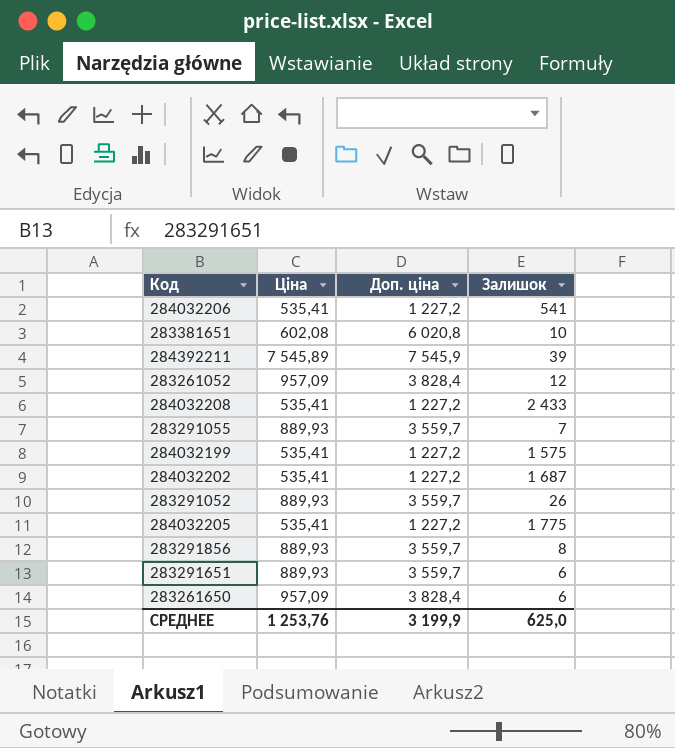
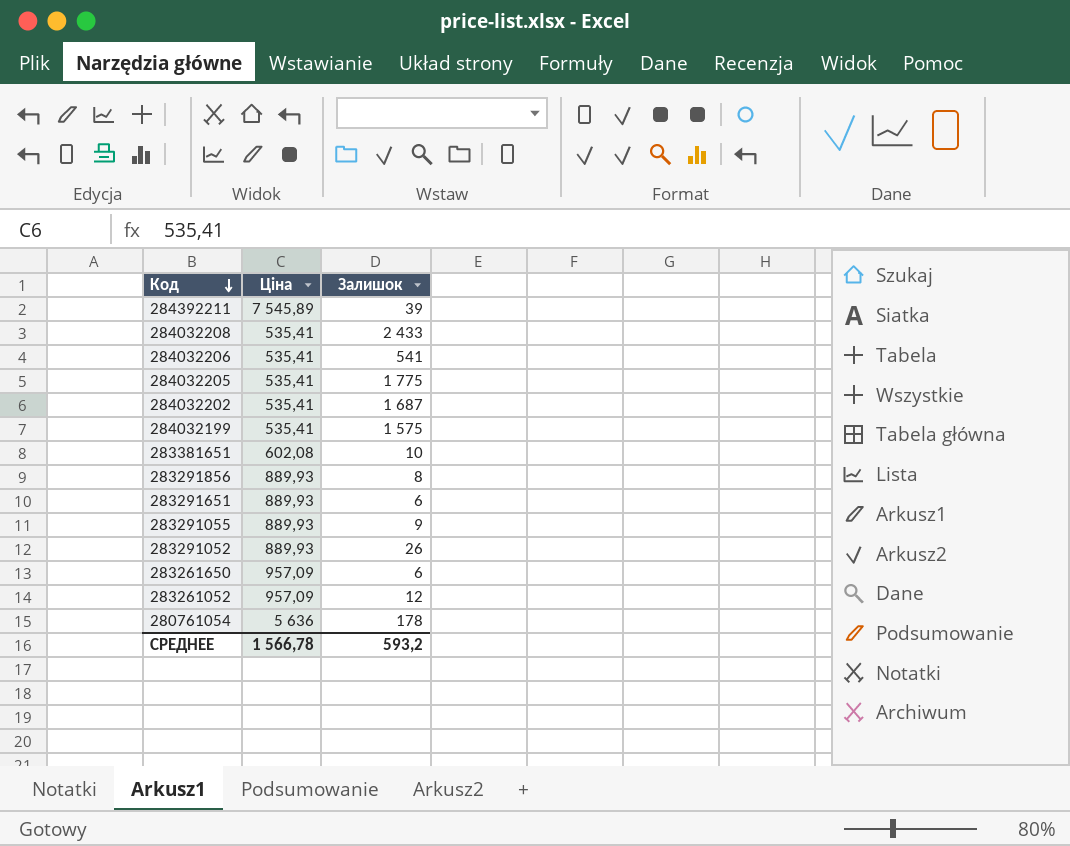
row order: none -> Код descending
column Доп. ціна | position: 3 -> none
283291055 | Залишок: 7 -> 9
row 280761054: none -> 5 636 | 178
СРЕДНЕЕ | Ціна: 1 253,76 -> 1 566,78
СРЕДНЕЕ | Залишок: 625,0 -> 593,2

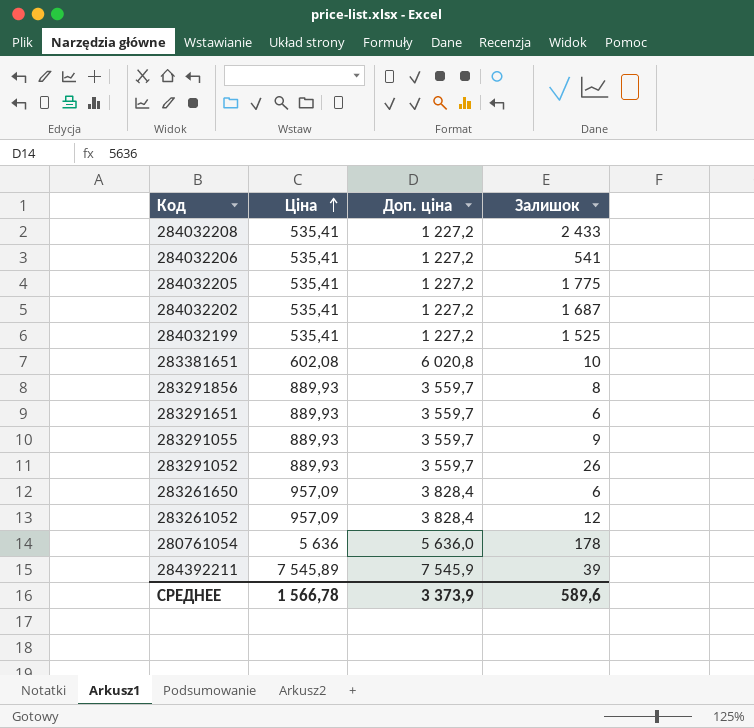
row order: Код descending -> Ціна ascending
column Доп. ціна | position: none -> 3
284032199 | Залишок: 1 575 -> 1 525
СРЕДНЕЕ | Залишок: 593,2 -> 589,6

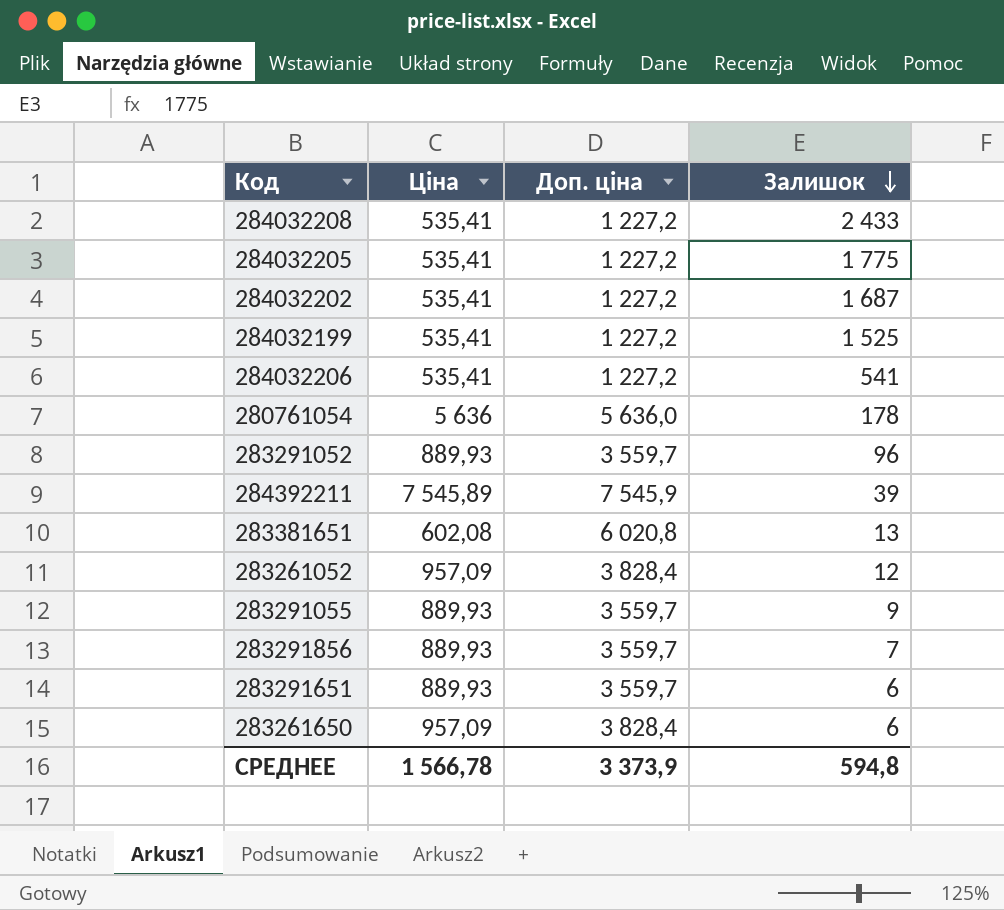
row order: Ціна ascending -> Залишок descending
283291052 | Залишок: 26 -> 96
283381651 | Залишок: 10 -> 13
283291856 | Залишок: 8 -> 7
СРЕДНЕЕ | Залишок: 589,6 -> 594,8

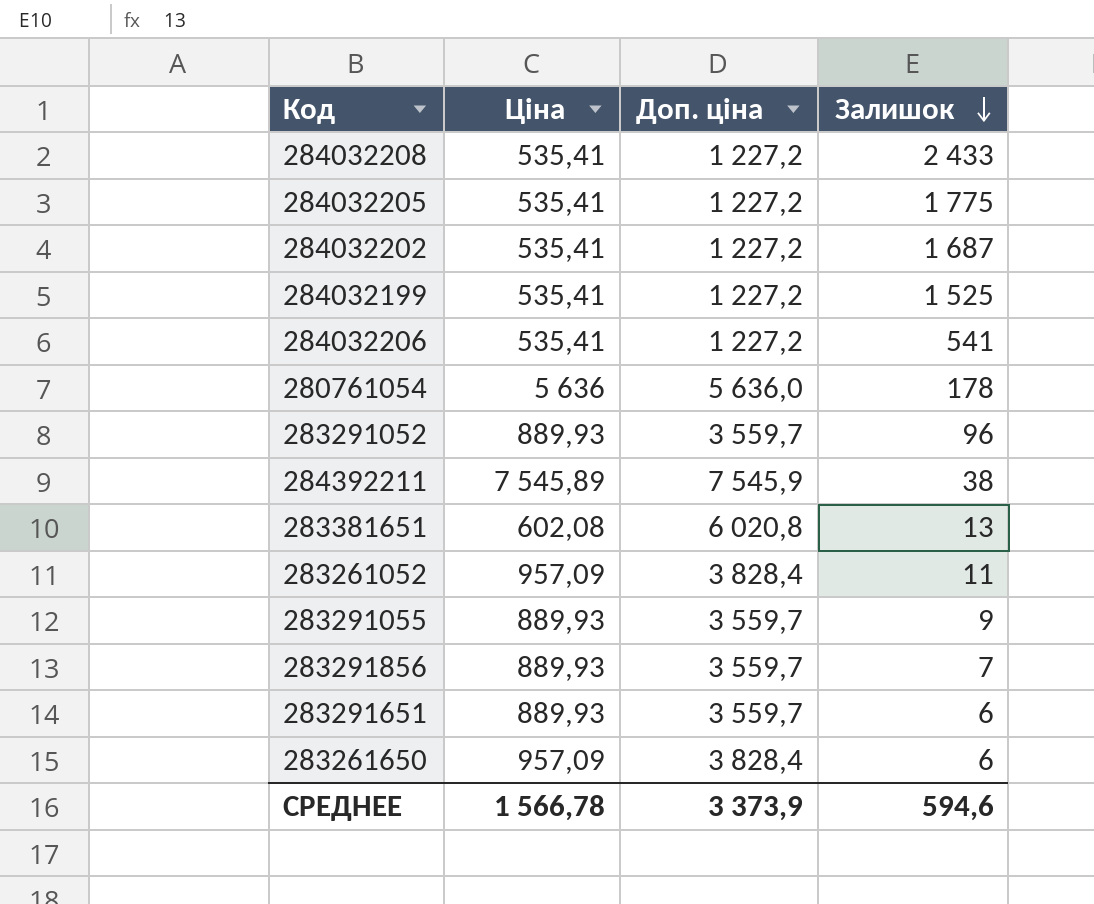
284392211 | Залишок: 39 -> 38
283261052 | Залишок: 12 -> 11
СРЕДНЕЕ | Залишок: 594,8 -> 594,6

